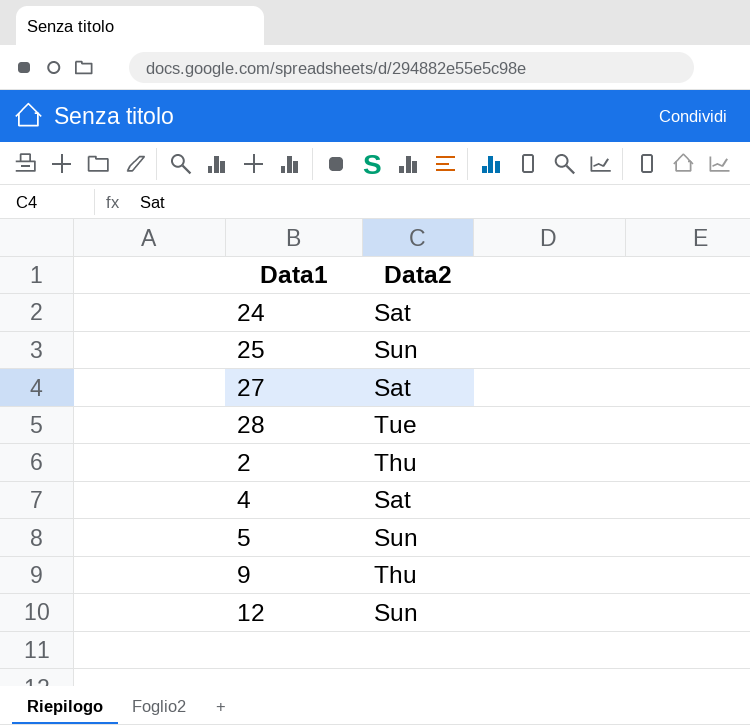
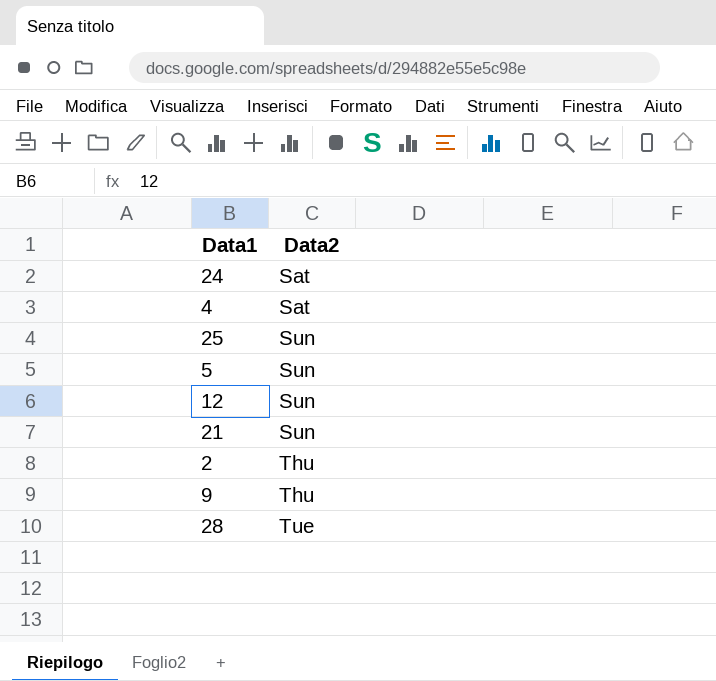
row order: none -> Data2 ascending
row 27: Sat -> none
row 21: none -> Sun

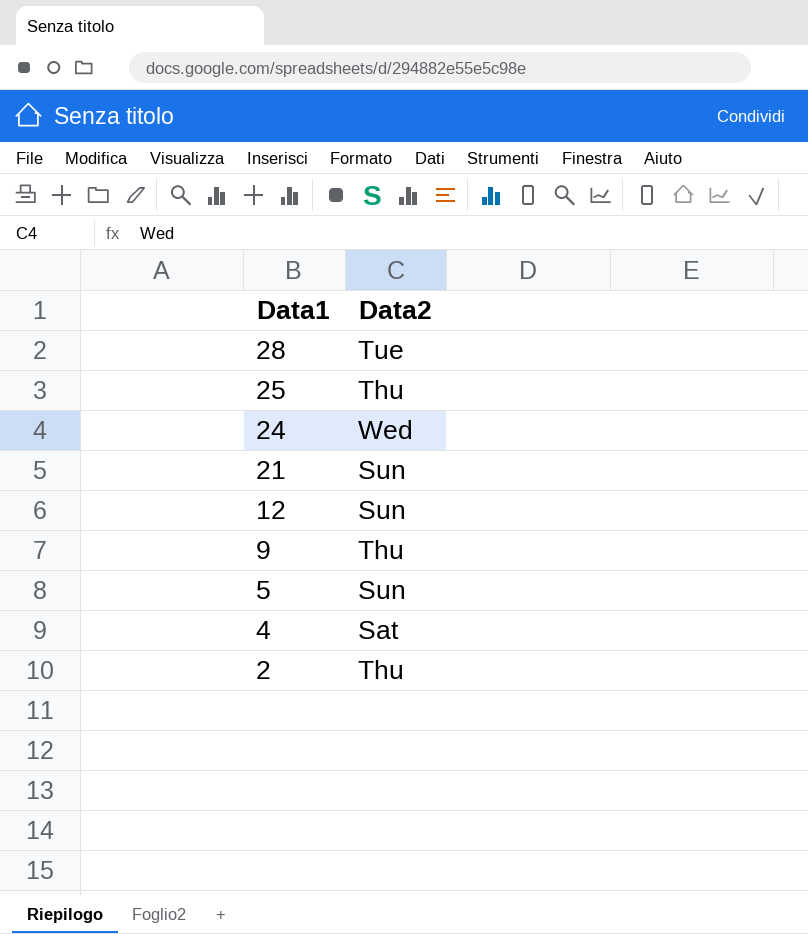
row order: Data2 ascending -> Data1 descending
25 | Data2: Sun -> Thu
24 | Data2: Sat -> Wed

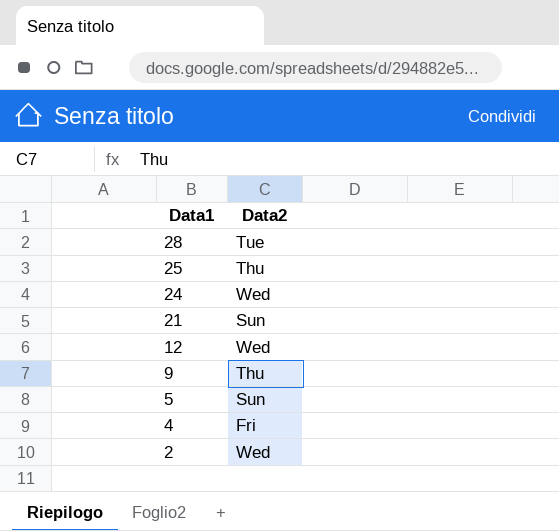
12 | Data2: Sun -> Wed
4 | Data2: Sat -> Fri
2 | Data2: Thu -> Wed

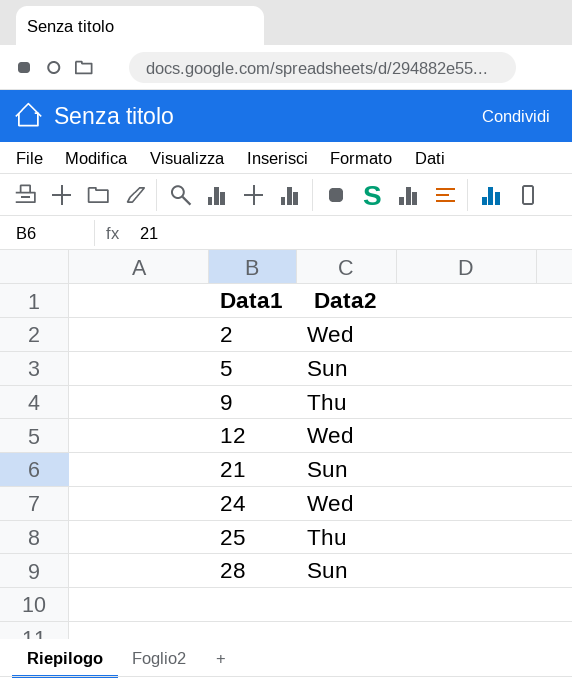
row order: Data1 descending -> Data1 ascending
row 4: Fri -> none
28 | Data2: Tue -> Sun

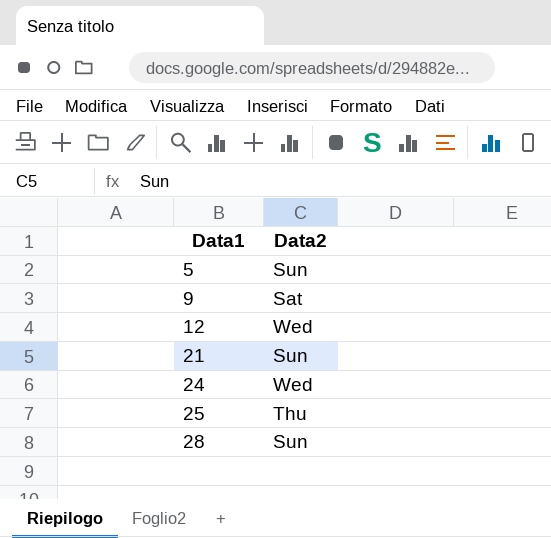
row 2: Wed -> none
9 | Data2: Thu -> Sat

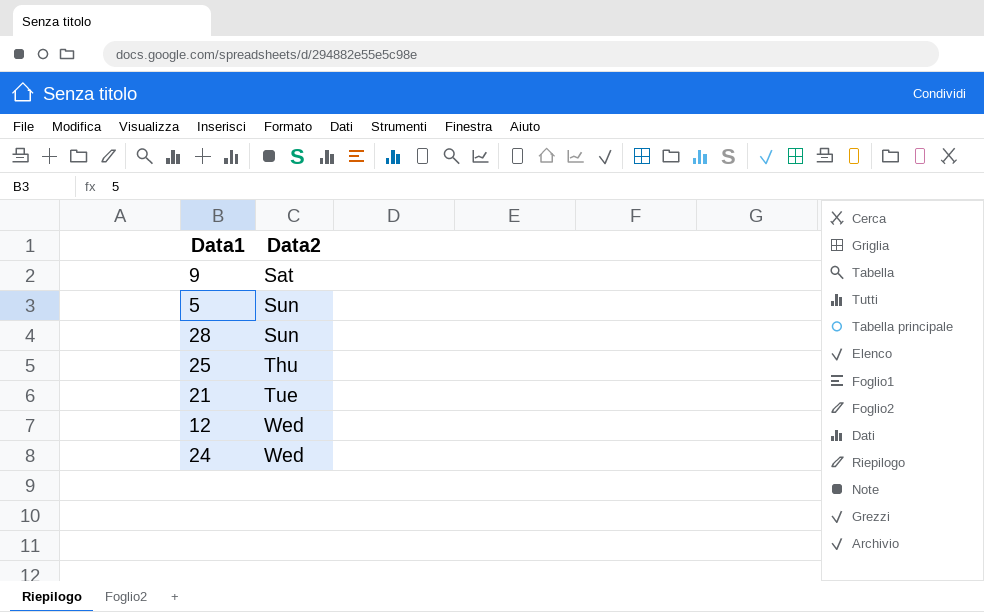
row order: Data1 ascending -> Data2 ascending
21 | Data2: Sun -> Tue

